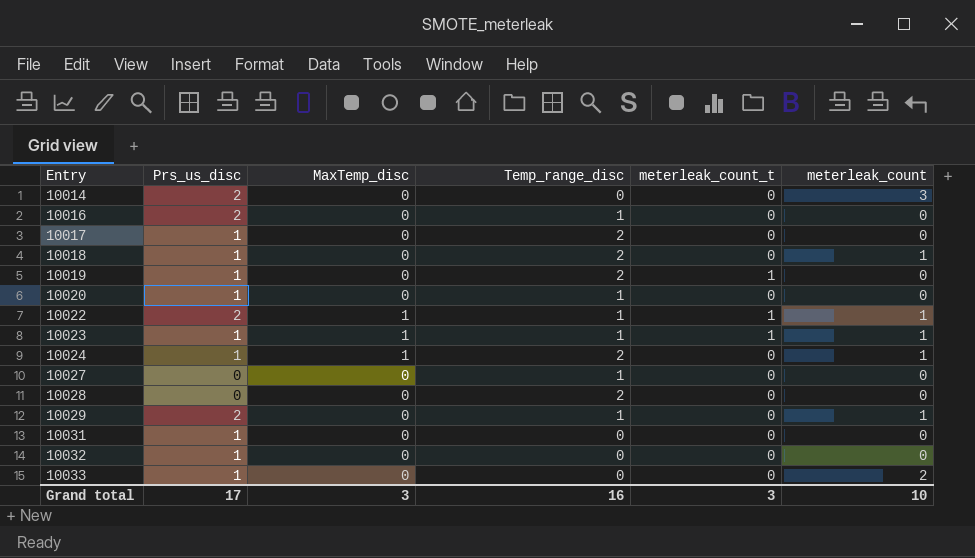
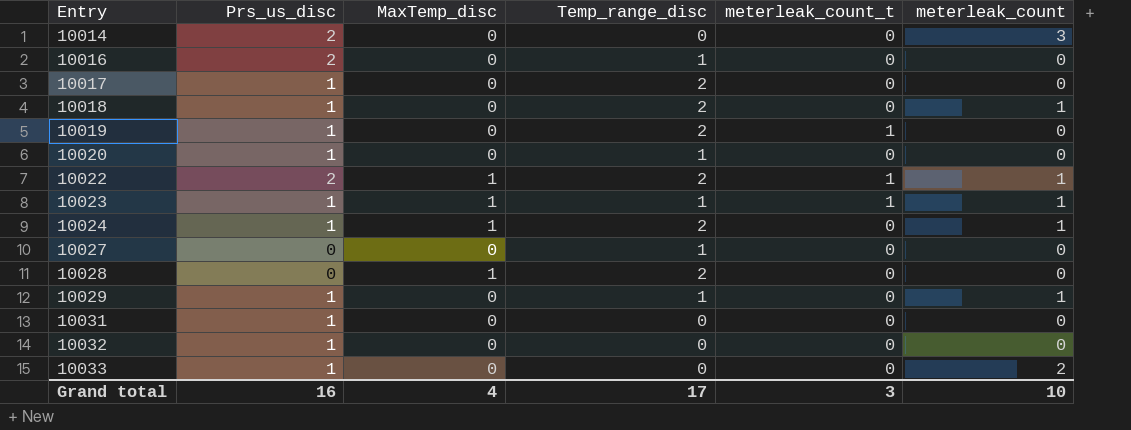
10022 | Temp_range_disc: 1 -> 2
10028 | MaxTemp_disc: 0 -> 1
10029 | Prs_us_disc: 2 -> 1
Grand total | Prs_us_disc: 17 -> 16
Grand total | MaxTemp_disc: 3 -> 4
Grand total | Temp_range_disc: 16 -> 17

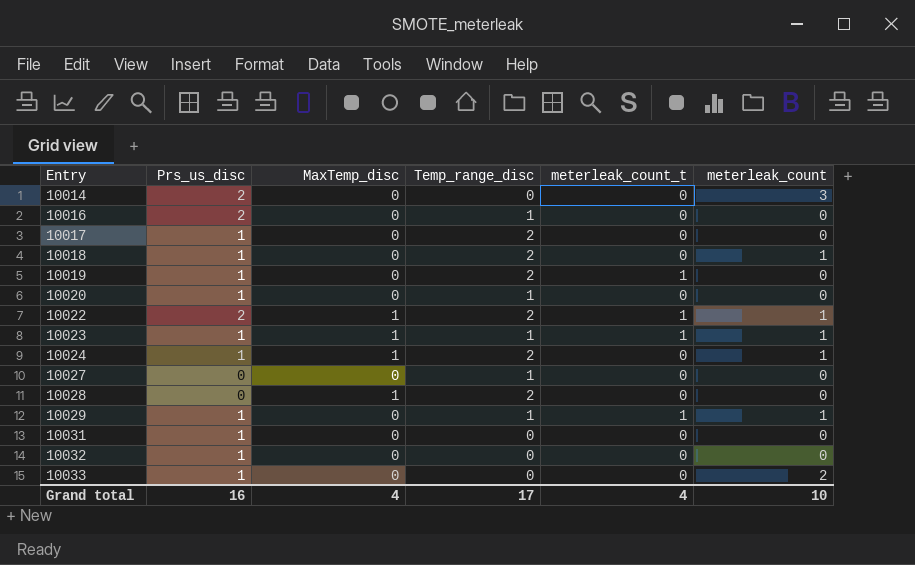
10029 | meterleak_count_t: 0 -> 1
Grand total | meterleak_count_t: 3 -> 4

